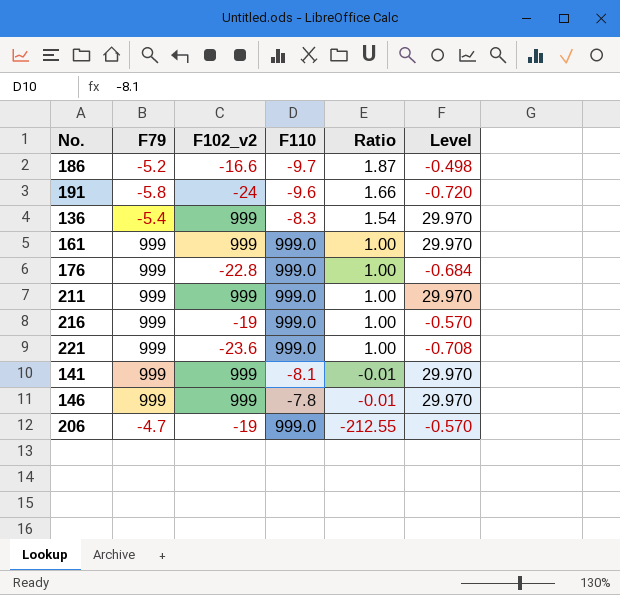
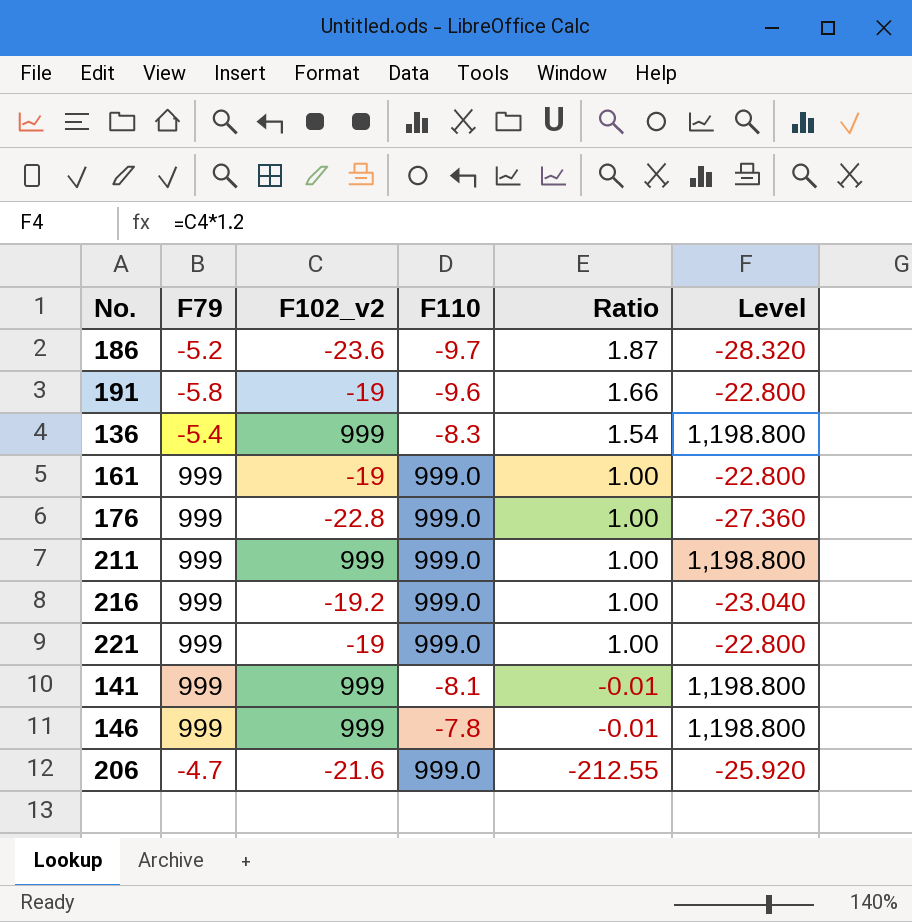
column Level | formula: [F102_v2] * 0.03 -> [F102_v2] * 1.2
186 | F102_v2: -16.6 -> -23.6
191 | F102_v2: -24 -> -19
161 | F102_v2: 999 -> -19
216 | F102_v2: -19 -> -19.2
221 | F102_v2: -23.6 -> -19
206 | F102_v2: -19 -> -21.6

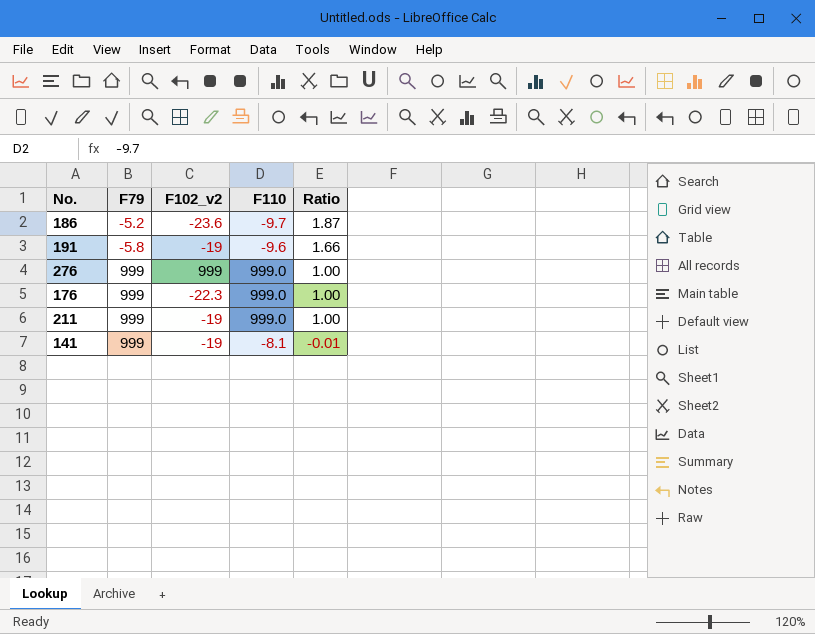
column Level | formula: [F102_v2] * 1.2 -> none
row 136: -5.4 | 999 | -8.3 | 1.54 | 1,198.800 -> none
row 161: 999 | -19 | 999.0 | 1.00 | -22.800 -> none
row 216: 999 | -19.2 | 999.0 | 1.00 | -23.040 -> none
row 221: 999 | -19 | 999.0 | 1.00 | -22.800 -> none
row 146: 999 | 999 | -7.8 | -0.01 | 1,198.800 -> none
row 206: -4.7 | -21.6 | 999.0 | -212.55 | -25.920 -> none
row 276: none -> 999 | 999 | 999.0 | 1.00
176 | F102_v2: -22.8 -> -22.3
211 | F102_v2: 999 -> -19
141 | F102_v2: 999 -> -19

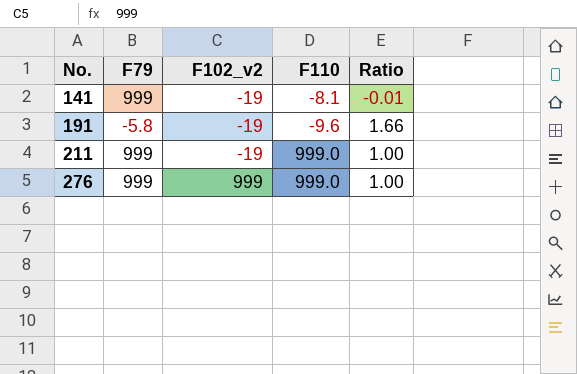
row order: Ratio descending -> No. ascending
row 186: -5.2 | -23.6 | -9.7 | 1.87 -> none
row 176: 999 | -22.3 | 999.0 | 1.00 -> none

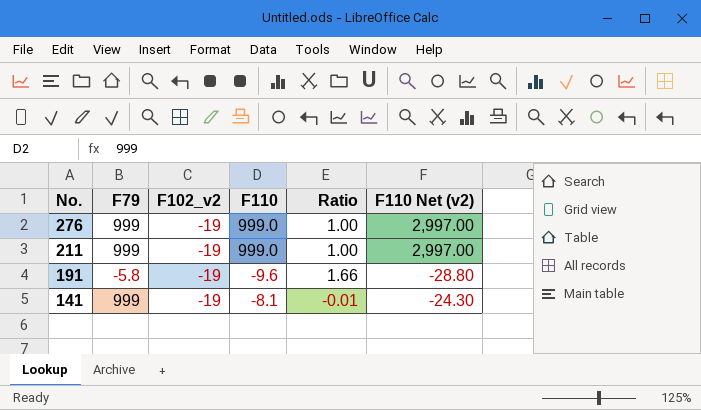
row order: No. ascending -> No. descending
column F110 Net (v2) | formula: none -> [F110] * 3
276 | F102_v2: 999 -> -19

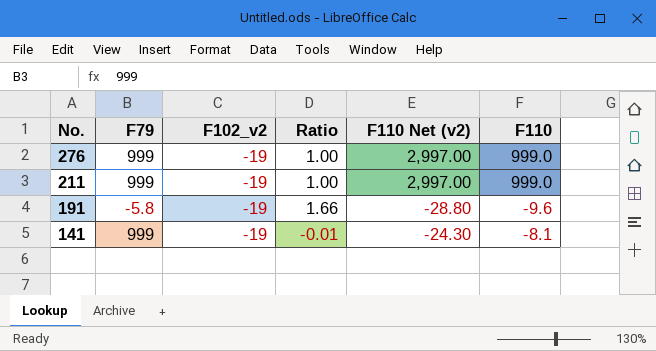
column F110 | position: 4 -> 6

